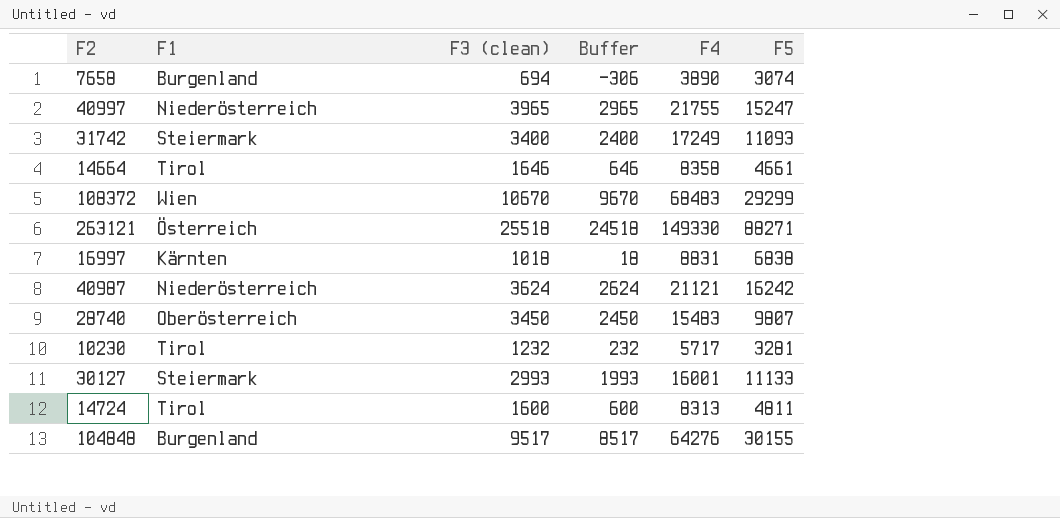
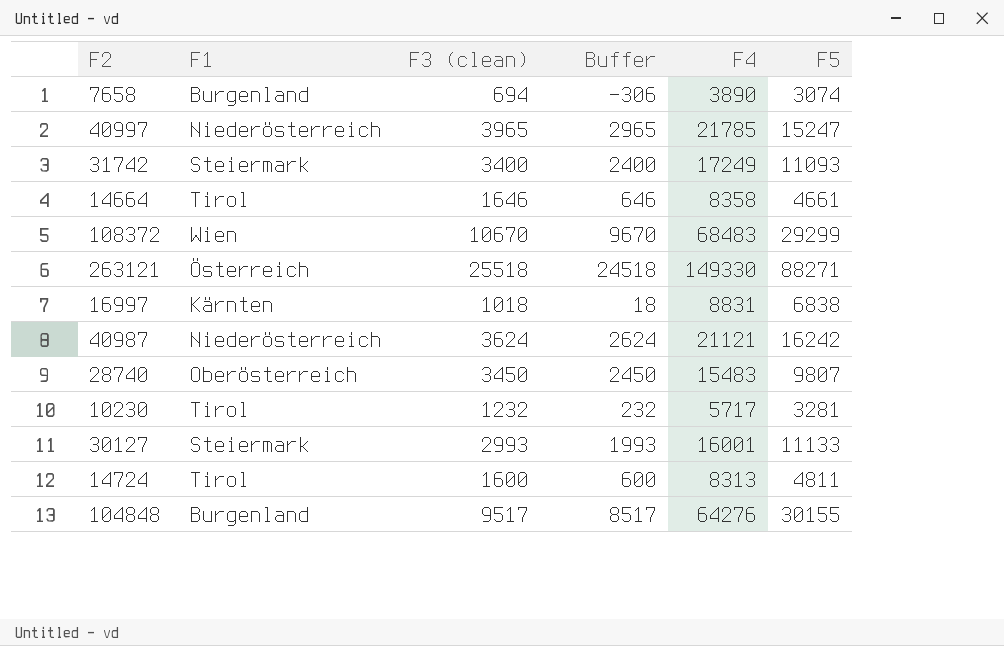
40997 | F4: 21755 -> 21785

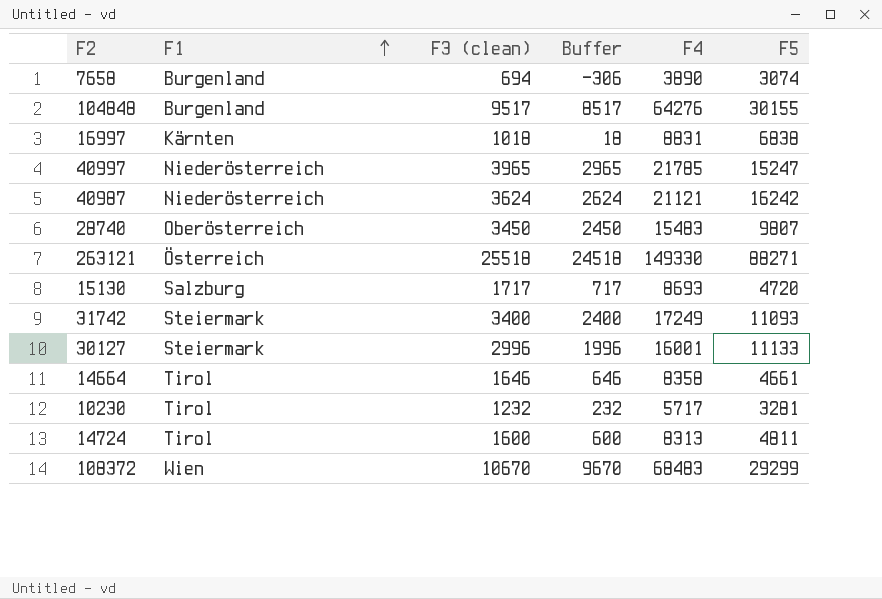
row order: none -> F1 ascending
row 15130: none -> Salzburg | 1717 | 717 | 8693 | 4720
30127 | F3 (clean): 2993 -> 2996
30127 | Buffer: 1993 -> 1996

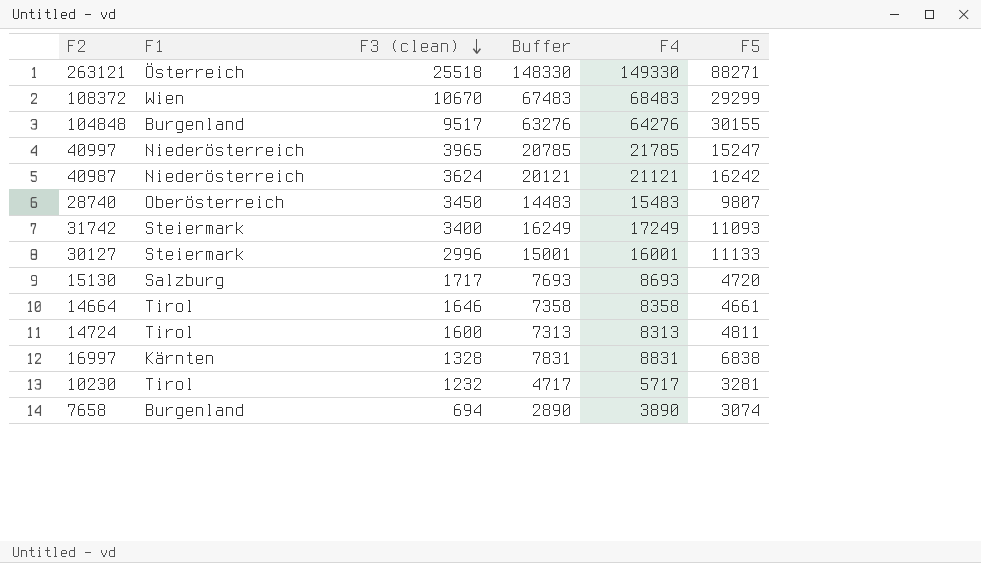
row order: F1 ascending -> F3 (clean) descending
column Buffer | formula: [F3 (clean)] - 1000 -> [F4] - 1000
16997 | F3 (clean): 1018 -> 1328

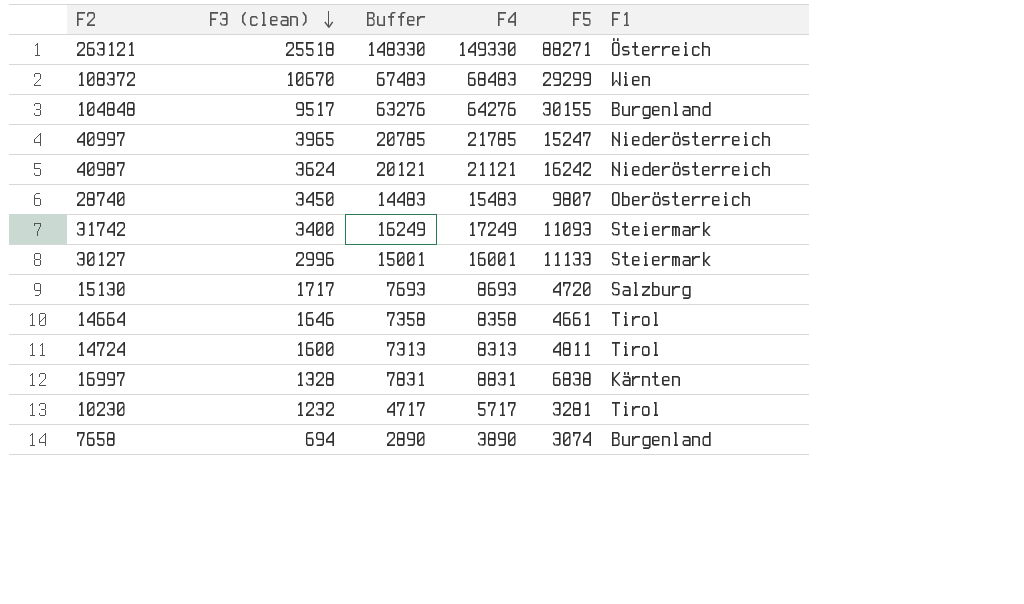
column F1 | position: 2 -> 6

